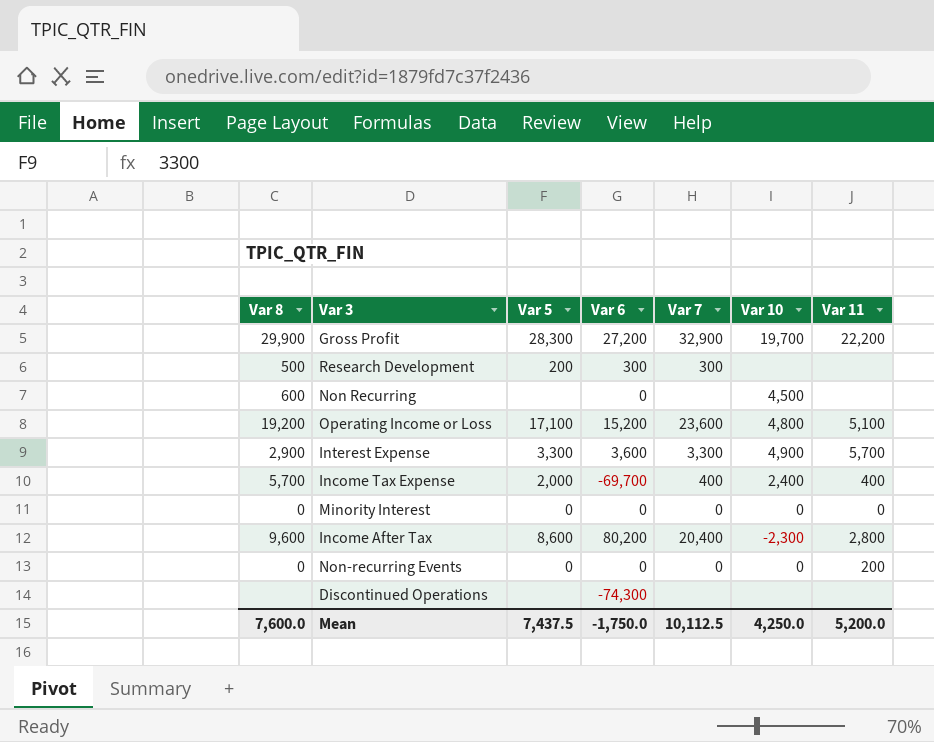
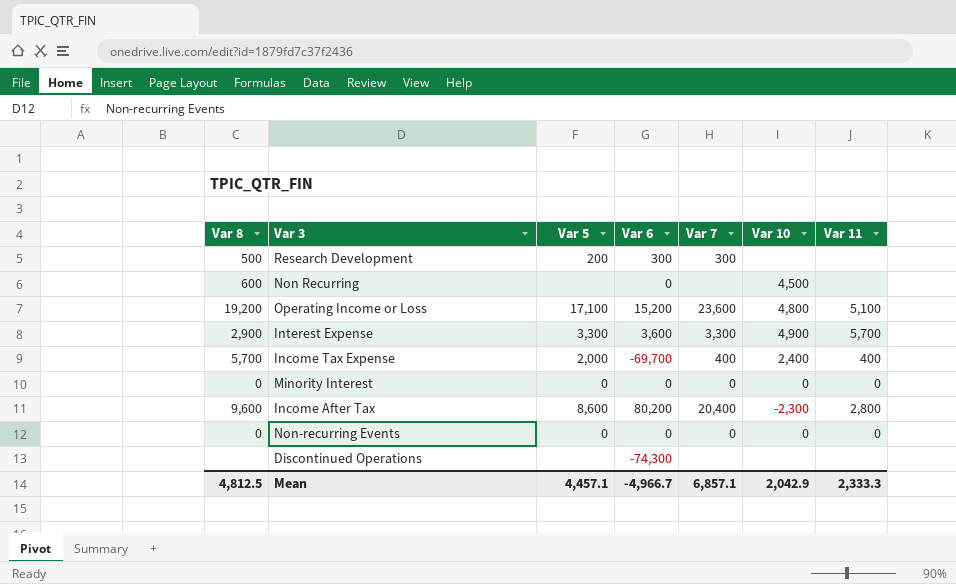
row Gross Profit: 29,900 | 28,300 | 27,200 | 32,900 | 19,700 | 22,200 -> none
Non-recurring Events | Var 11: 200 -> 0
Mean | Var 8: 7,600.0 -> 4,812.5
Mean | Var 5: 7,437.5 -> 4,457.1
Mean | Var 6: -1,750.0 -> -4,966.7
Mean | Var 7: 10,112.5 -> 6,857.1
Mean | Var 10: 4,250.0 -> 2,042.9
Mean | Var 11: 5,200.0 -> 2,333.3

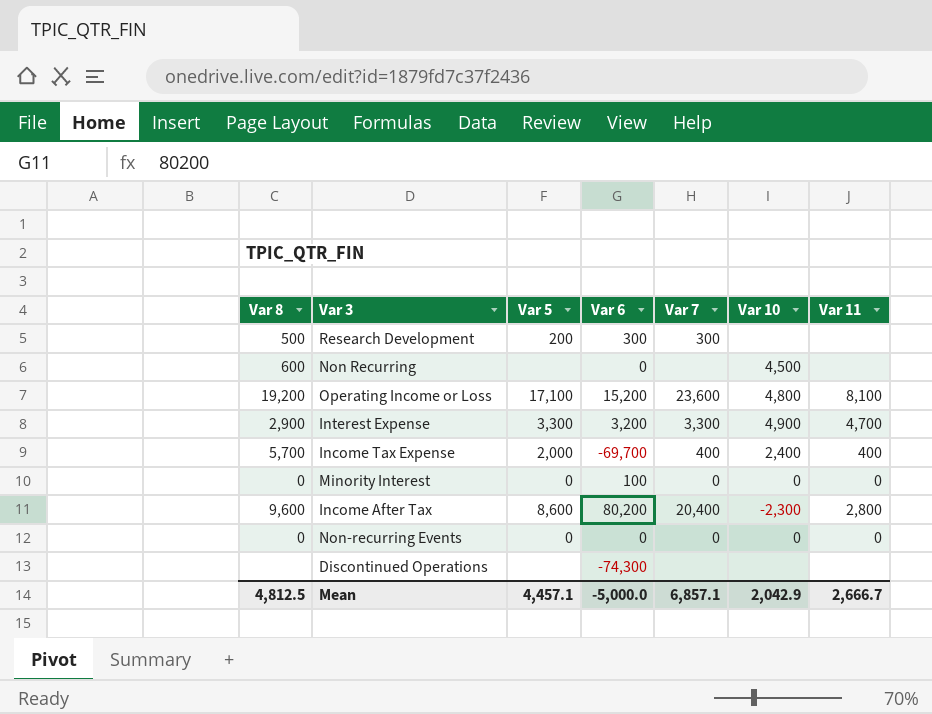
Operating Income or Loss | Var 11: 5,100 -> 8,100
Interest Expense | Var 6: 3,600 -> 3,200
Interest Expense | Var 11: 5,700 -> 4,700
Minority Interest | Var 6: 0 -> 100
Mean | Var 6: -4,966.7 -> -5,000.0
Mean | Var 11: 2,333.3 -> 2,666.7

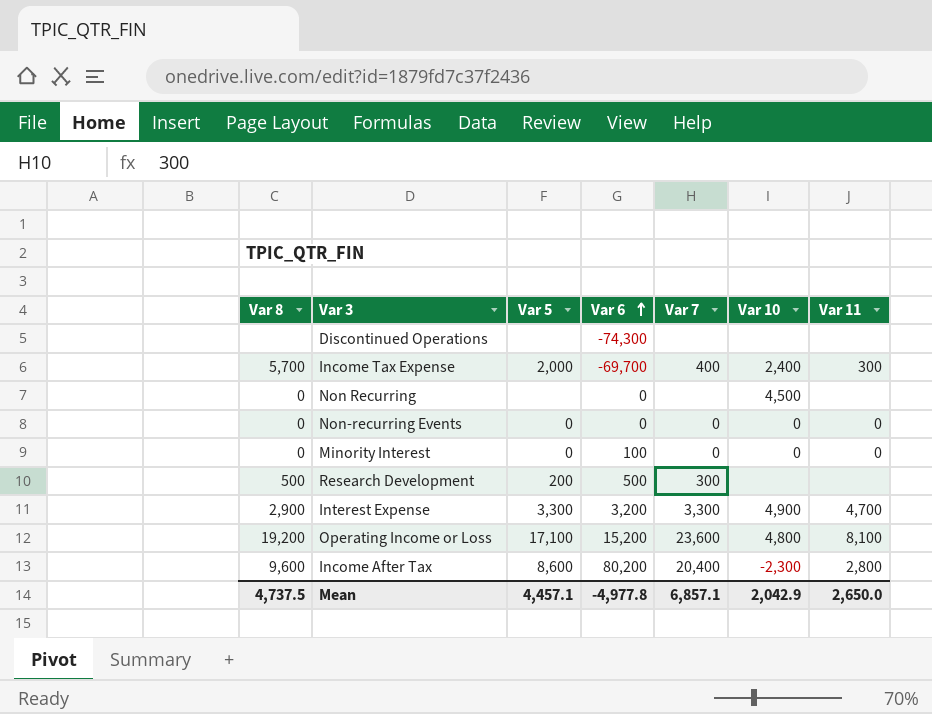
row order: none -> Var 6 ascending
Income Tax Expense | Var 11: 400 -> 300
Non Recurring | Var 8: 600 -> 0
Research Development | Var 6: 300 -> 500
Mean | Var 8: 4,812.5 -> 4,737.5
Mean | Var 6: -5,000.0 -> -4,977.8
Mean | Var 11: 2,666.7 -> 2,650.0

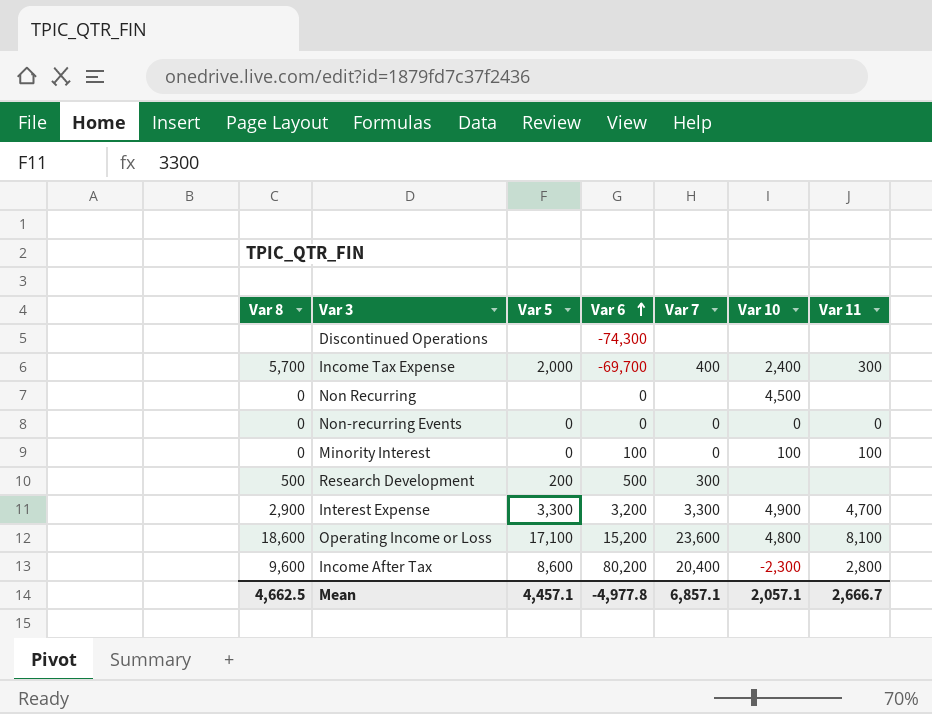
Minority Interest | Var 10: 0 -> 100
Minority Interest | Var 11: 0 -> 100
Operating Income or Loss | Var 8: 19,200 -> 18,600
Mean | Var 8: 4,737.5 -> 4,662.5
Mean | Var 10: 2,042.9 -> 2,057.1
Mean | Var 11: 2,650.0 -> 2,666.7

